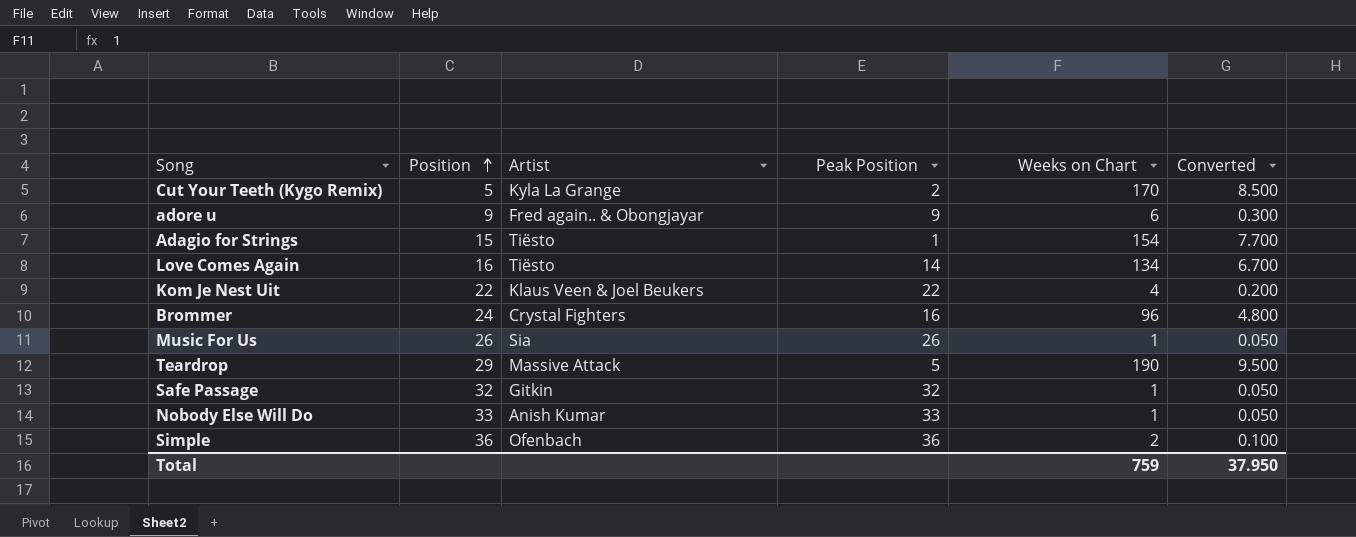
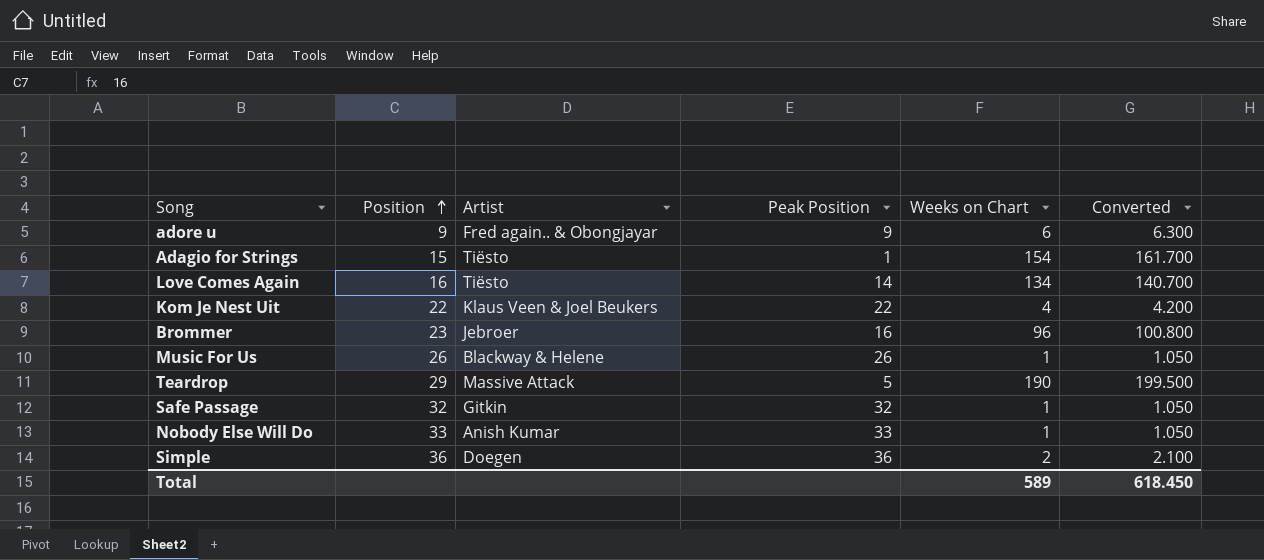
column Converted | formula: [Weeks on Chart] * 0.05 -> [Weeks on Chart] * 1.05
row Cut Your Teeth (Kygo Remix): 5 | Kyla La Grange | 2 | 170 | 8.500 -> none
Brommer | Position: 24 -> 23
Brommer | Artist: Crystal Fighters -> Jebroer
Music For Us | Artist: Sia -> Blackway & Helene
Simple | Artist: Ofenbach -> Doegen
Total | Weeks on Chart: 759 -> 589
Total | Converted: 37.950 -> 618.450

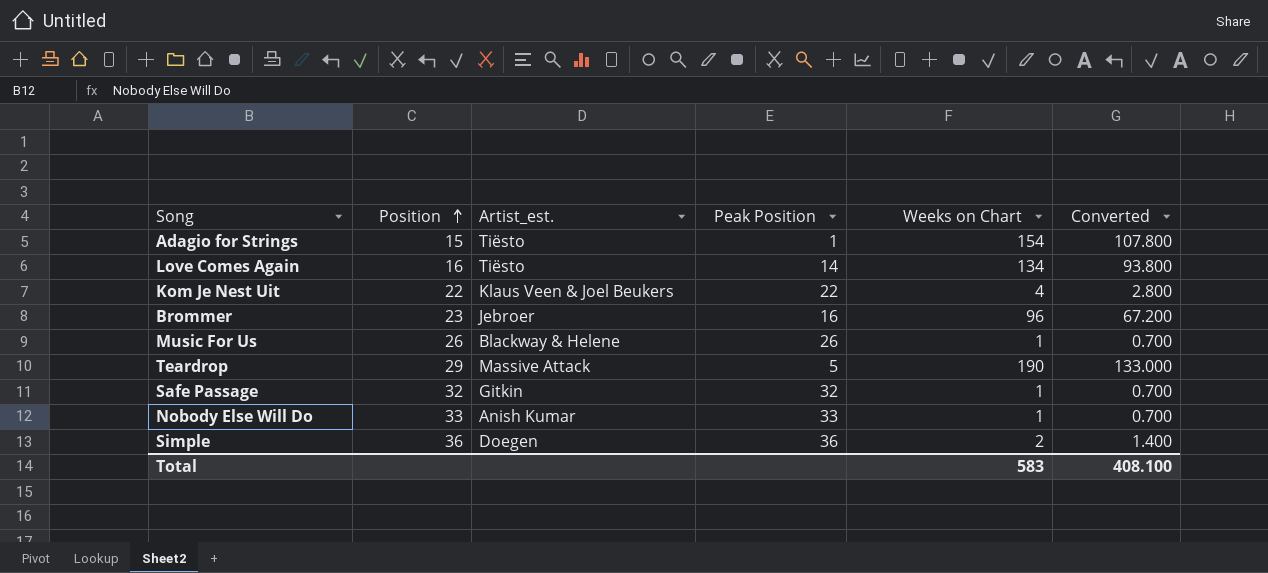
column name: Artist -> Artist_est.
column Converted | formula: [Weeks on Chart] * 1.05 -> [Weeks on Chart] * 0.7
row adore u: 9 | Fred again.. & Obongjayar | 9 | 6 | 6.300 -> none
Total | Weeks on Chart: 589 -> 583
Total | Converted: 618.450 -> 408.100

